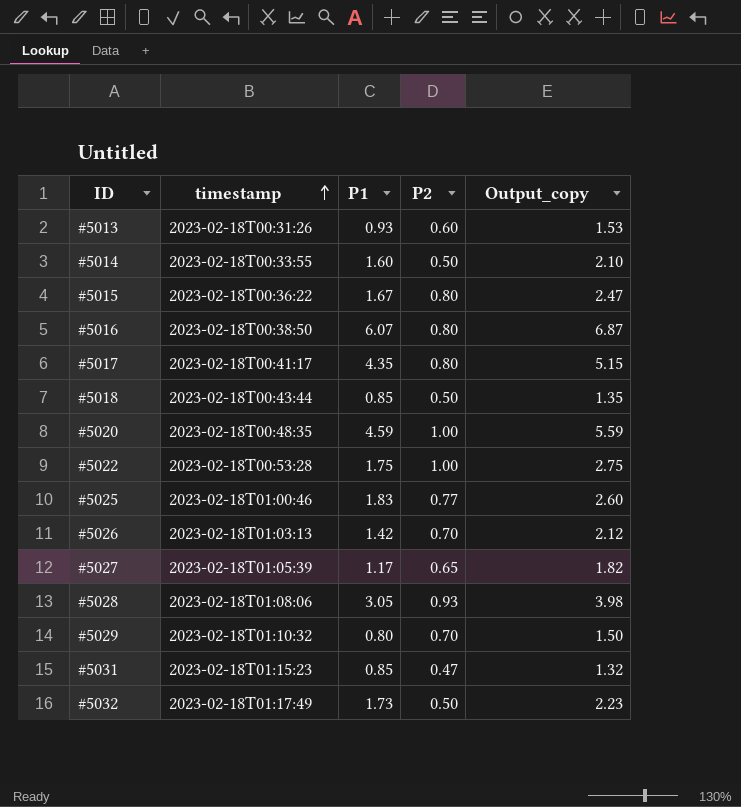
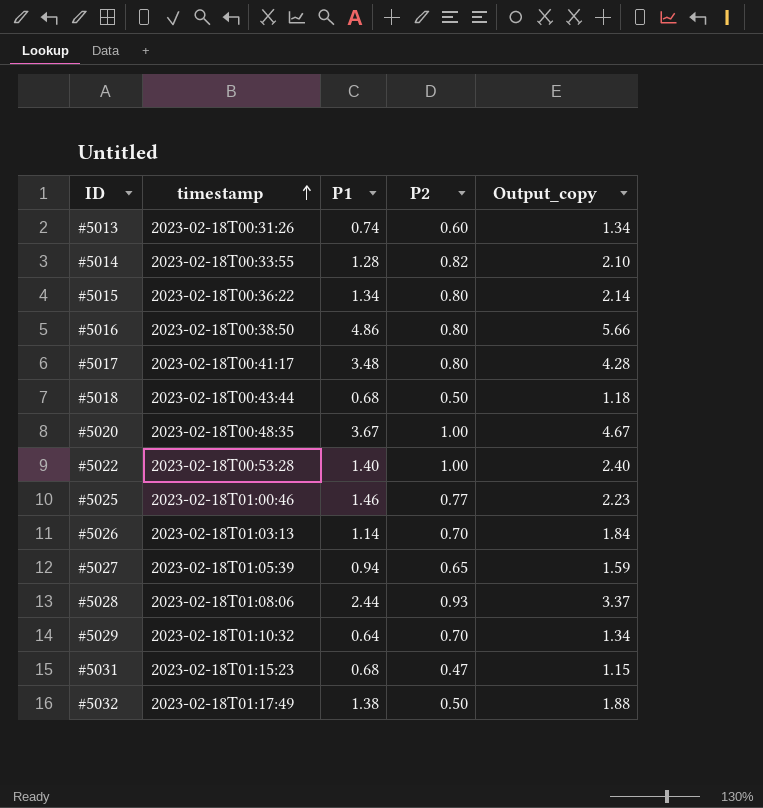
#5013 | P1: 0.93 -> 0.74
#5013 | Output_copy: 1.53 -> 1.34
#5014 | P1: 1.60 -> 1.28
#5014 | P2: 0.50 -> 0.82
#5015 | P1: 1.67 -> 1.34
#5015 | Output_copy: 2.47 -> 2.14
#5016 | P1: 6.07 -> 4.86
#5016 | Output_copy: 6.87 -> 5.66
#5017 | P1: 4.35 -> 3.48
#5017 | Output_copy: 5.15 -> 4.28
#5018 | P1: 0.85 -> 0.68
#5018 | Output_copy: 1.35 -> 1.18
#5020 | P1: 4.59 -> 3.67
#5020 | Output_copy: 5.59 -> 4.67
#5022 | P1: 1.75 -> 1.40
#5022 | Output_copy: 2.75 -> 2.40
#5025 | P1: 1.83 -> 1.46
#5025 | Output_copy: 2.60 -> 2.23
#5026 | P1: 1.42 -> 1.14
#5026 | Output_copy: 2.12 -> 1.84
#5027 | P1: 1.17 -> 0.94
#5027 | Output_copy: 1.82 -> 1.59
#5028 | P1: 3.05 -> 2.44
#5028 | Output_copy: 3.98 -> 3.37
#5029 | P1: 0.80 -> 0.64
#5029 | Output_copy: 1.50 -> 1.34
#5031 | P1: 0.85 -> 0.68
#5031 | Output_copy: 1.32 -> 1.15
#5032 | P1: 1.73 -> 1.38
#5032 | Output_copy: 2.23 -> 1.88

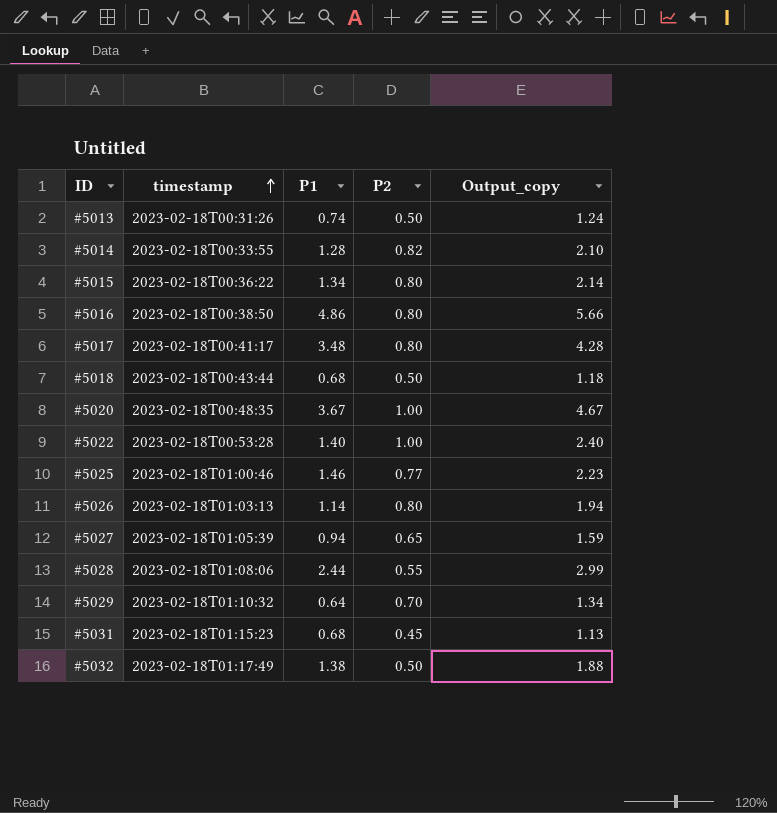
#5013 | P2: 0.60 -> 0.50
#5013 | Output_copy: 1.34 -> 1.24
#5026 | P2: 0.70 -> 0.80
#5026 | Output_copy: 1.84 -> 1.94
#5028 | P2: 0.93 -> 0.55
#5028 | Output_copy: 3.37 -> 2.99
#5031 | P2: 0.47 -> 0.45
#5031 | Output_copy: 1.15 -> 1.13

